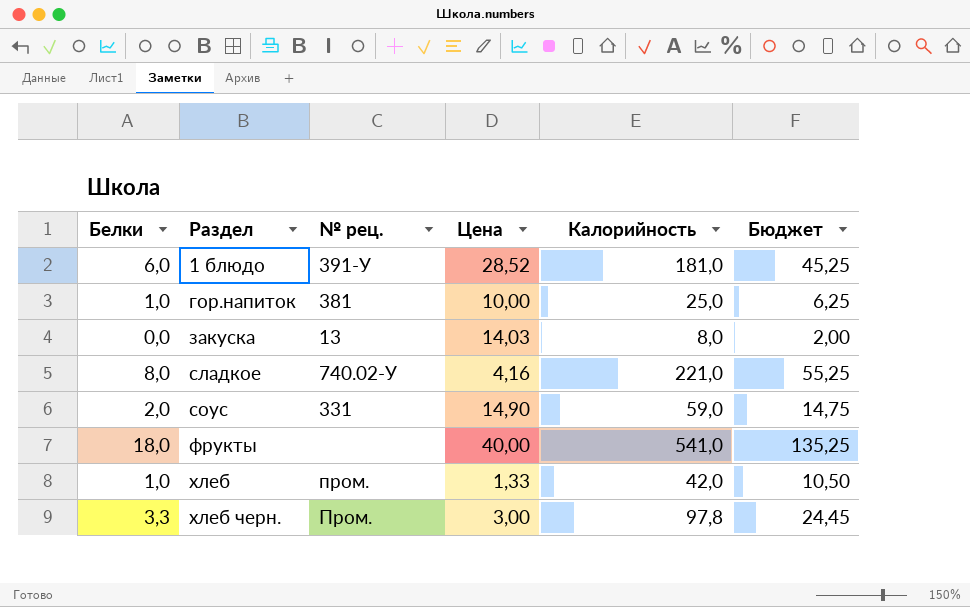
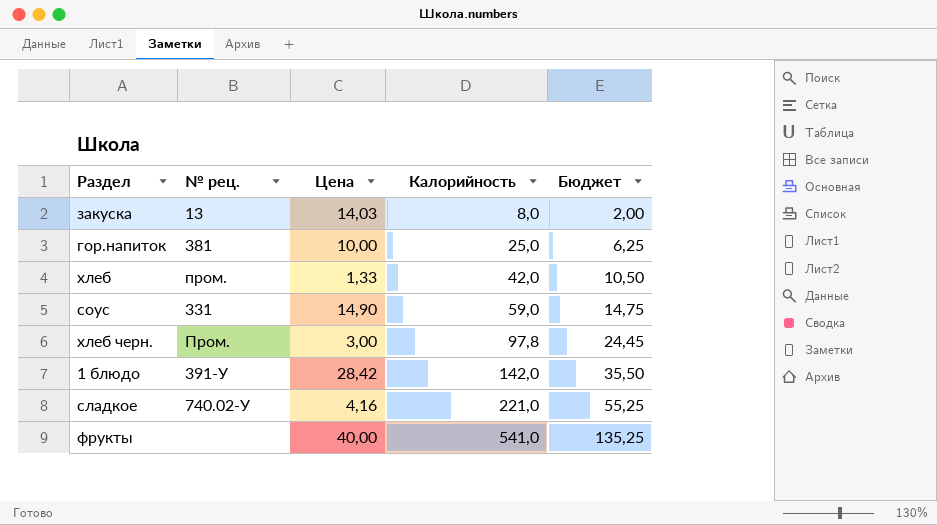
row order: Раздел ascending -> Калорийность ascending
column Белки | position: 1 -> none
1 блюдо | Цена: 28,52 -> 28,42
1 блюдо | Калорийность: 181,0 -> 142,0
1 блюдо | Бюджет: 45,25 -> 35,50

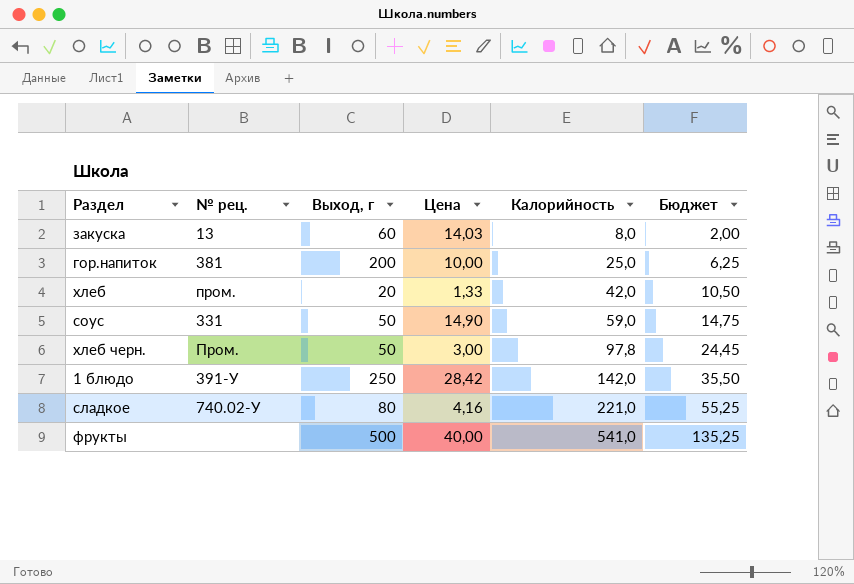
column Выход, г | position: none -> 3

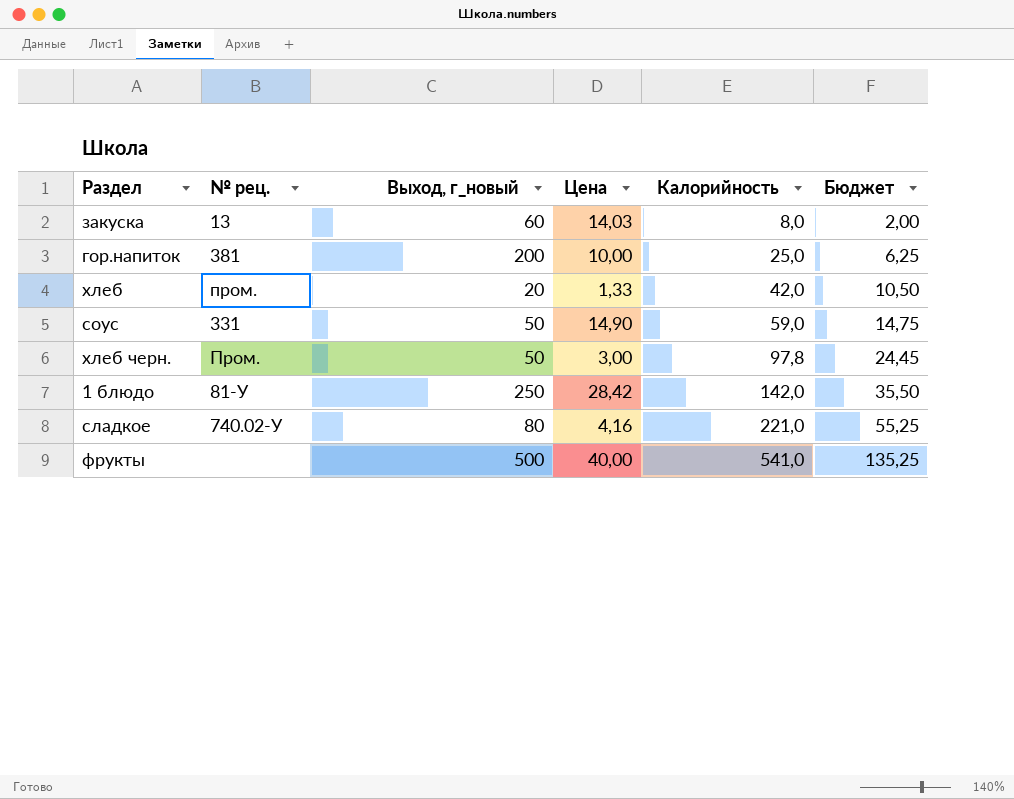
column name: Выход, г -> Выход, г_новый
1 блюдо | № рец.: 391-У -> 81-У

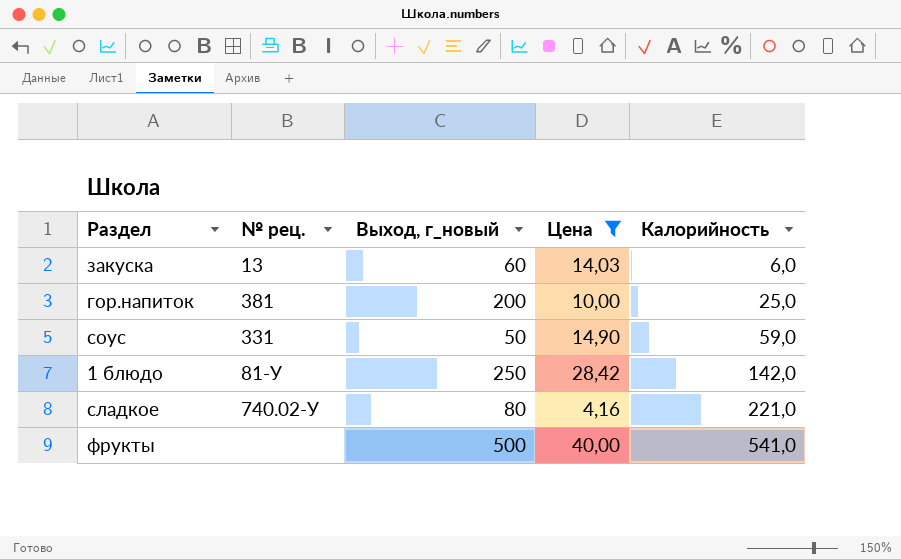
filter: none -> Цена >= 4,16
column Бюджет | formula: [Калорийность] * 0,25 -> none
закуска | Калорийность: 8,0 -> 6,0

